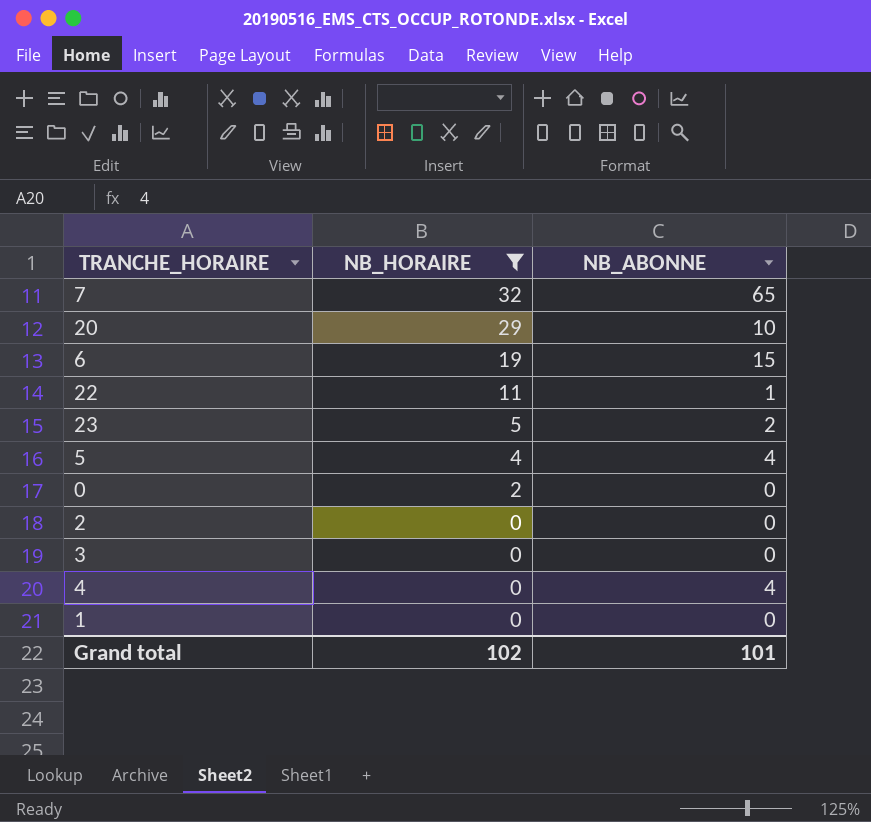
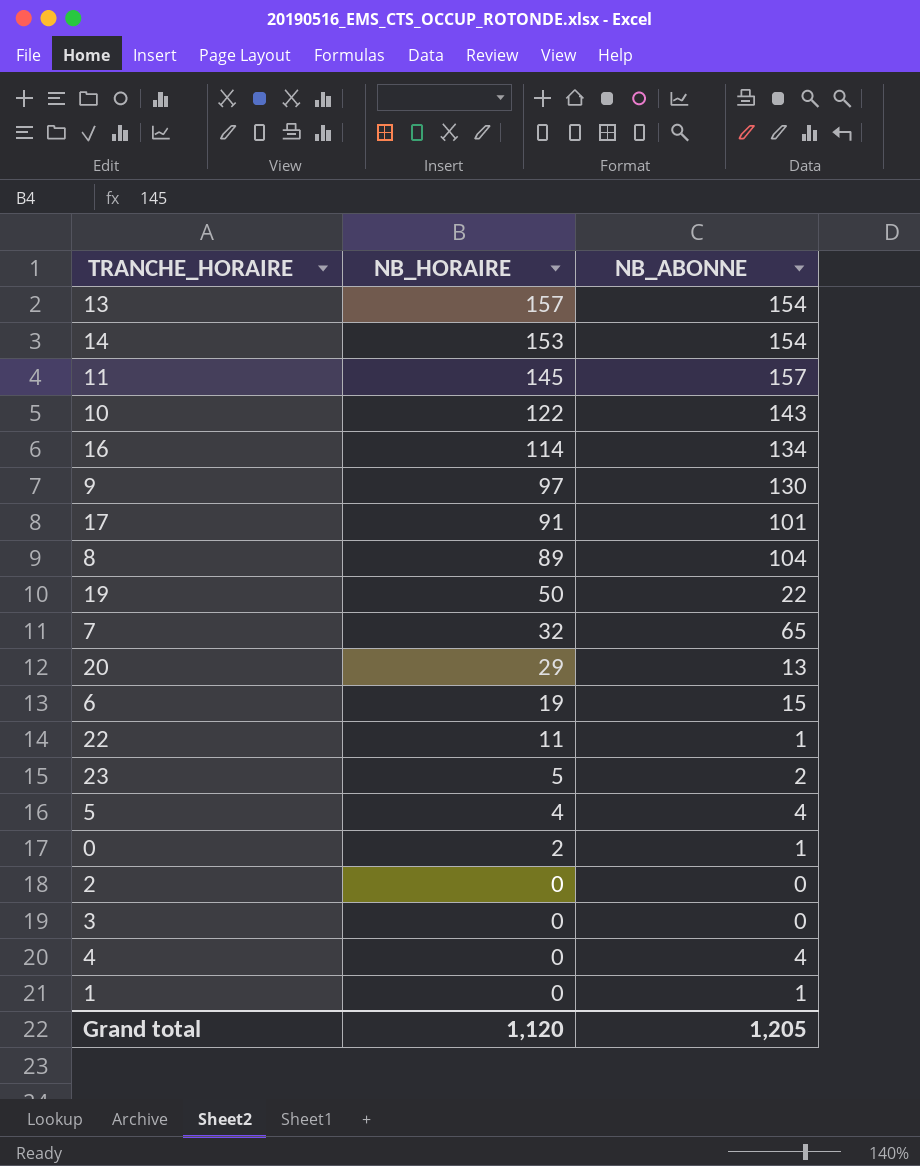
filter: NB_HORAIRE <= 32 -> none
20 | NB_ABONNE: 10 -> 13
0 | NB_ABONNE: 0 -> 1
1 | NB_ABONNE: 0 -> 1
Grand total | NB_HORAIRE: 102 -> 1,120
Grand total | NB_ABONNE: 101 -> 1,205

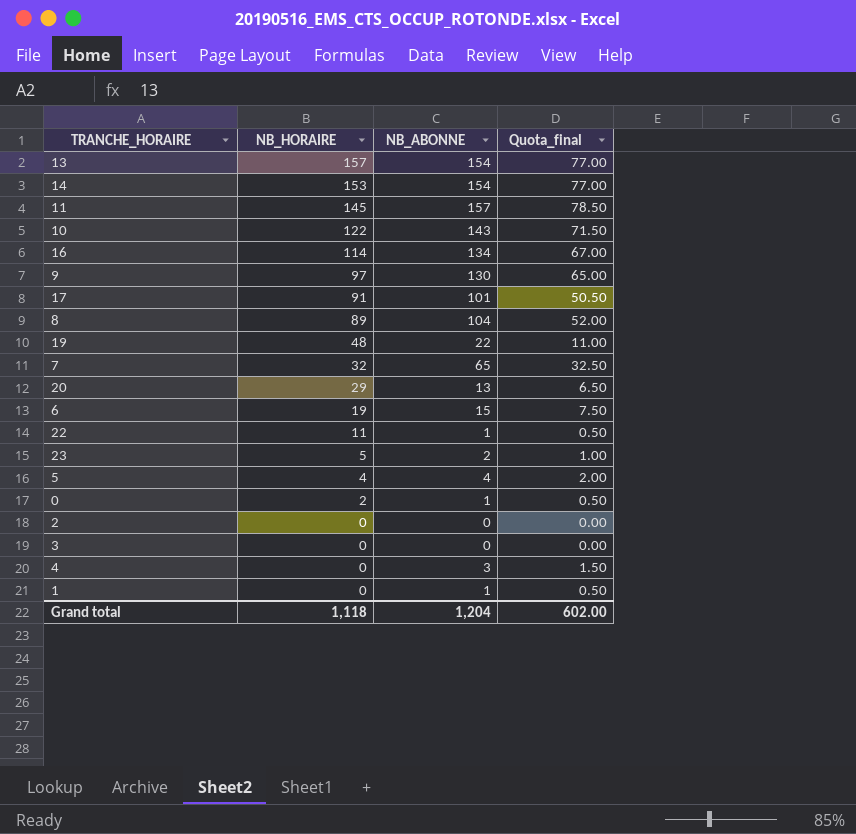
column Quota_final | formula: none -> [NB_ABONNE] * 0.5
19 | NB_HORAIRE: 50 -> 48
4 | NB_ABONNE: 4 -> 3
Grand total | NB_HORAIRE: 1,120 -> 1,118
Grand total | NB_ABONNE: 1,205 -> 1,204

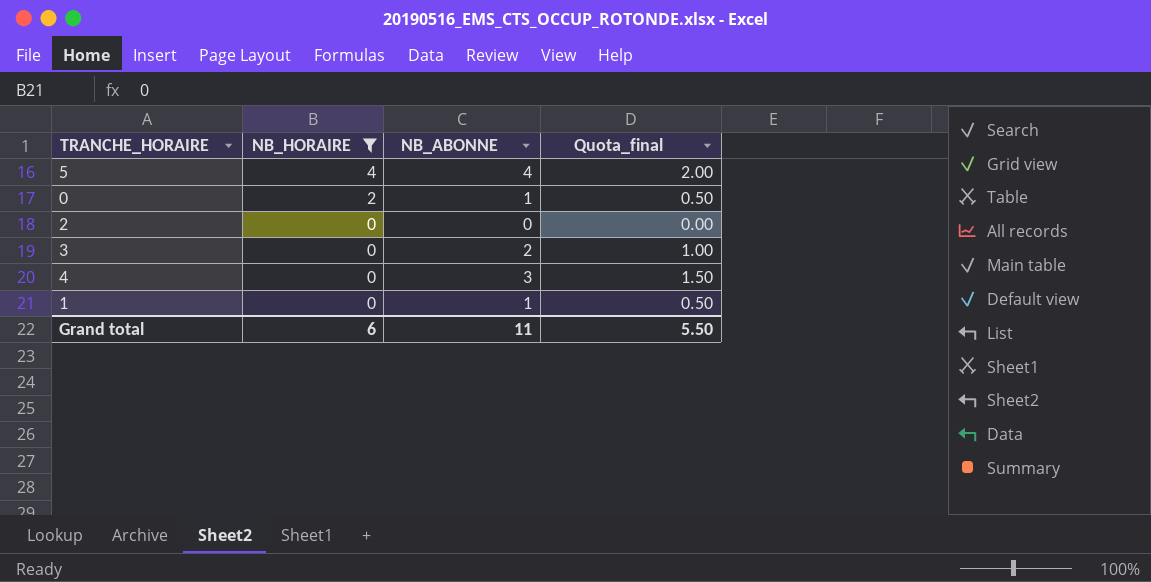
filter: none -> NB_HORAIRE <= 4
3 | NB_ABONNE: 0 -> 2
3 | Quota_final: 0.00 -> 1.00
Grand total | NB_HORAIRE: 1,118 -> 6
Grand total | NB_ABONNE: 1,204 -> 11
Grand total | Quota_final: 602.00 -> 5.50

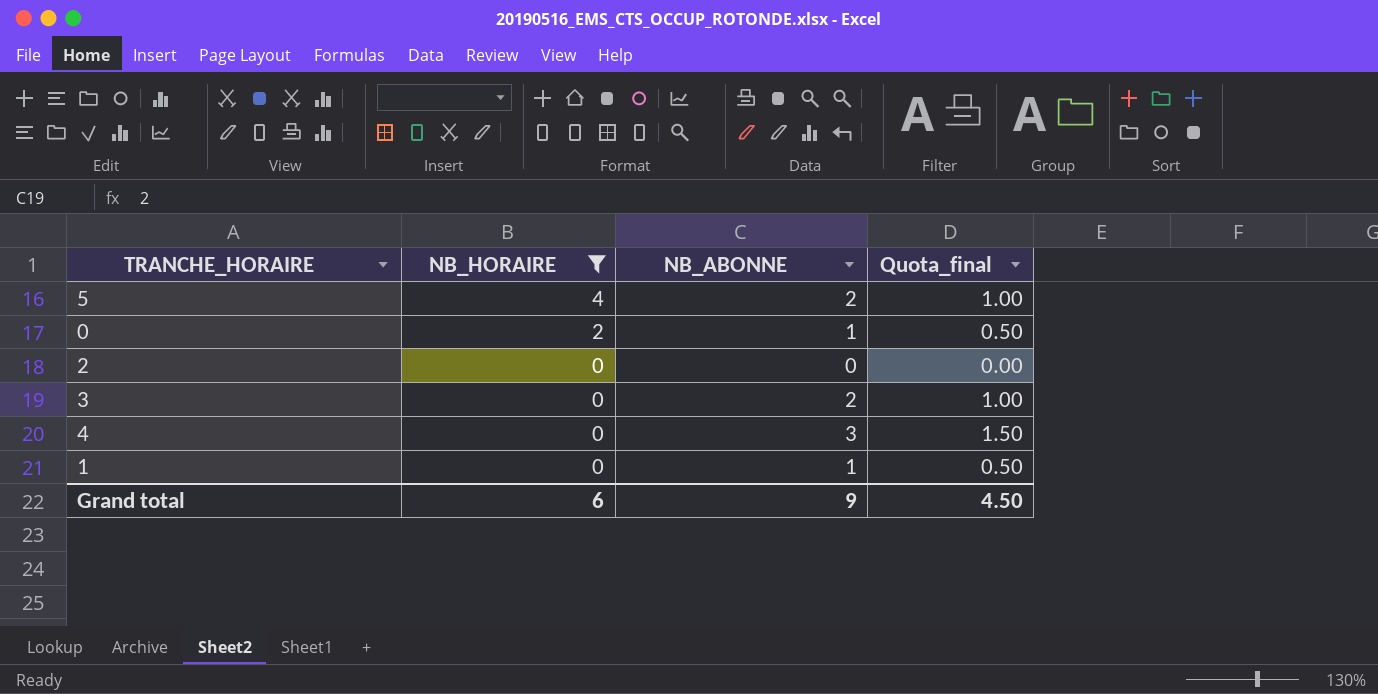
5 | NB_ABONNE: 4 -> 2
5 | Quota_final: 2.00 -> 1.00
Grand total | NB_ABONNE: 11 -> 9
Grand total | Quota_final: 5.50 -> 4.50

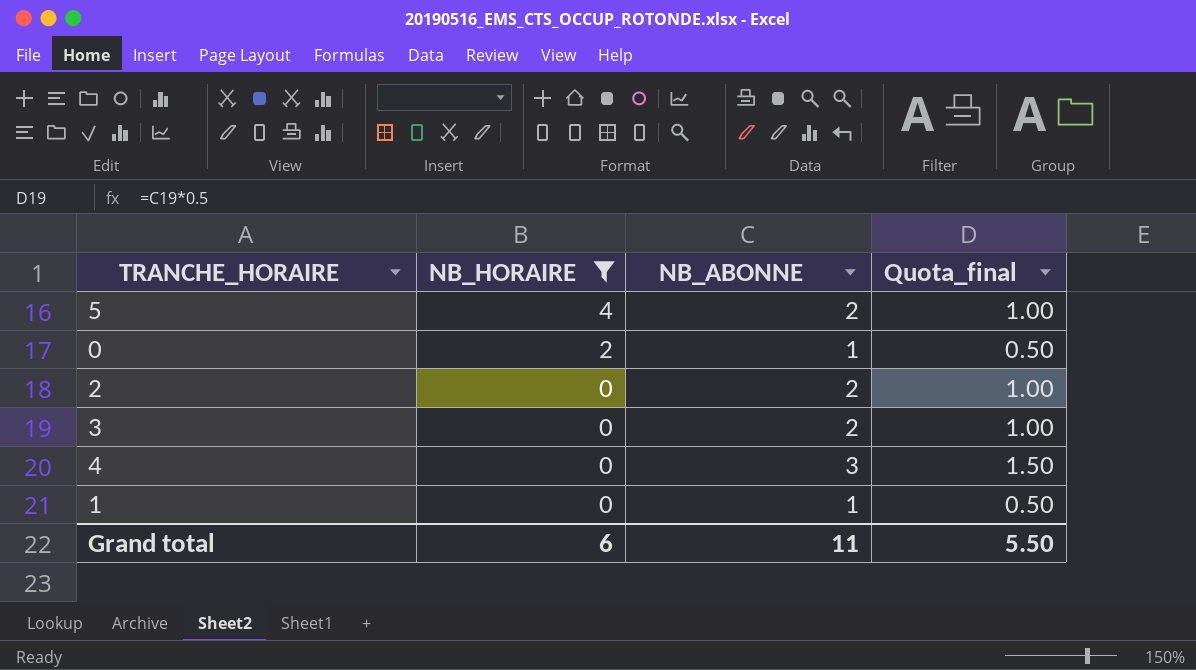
2 | NB_ABONNE: 0 -> 2
2 | Quota_final: 0.00 -> 1.00
Grand total | NB_ABONNE: 9 -> 11
Grand total | Quota_final: 4.50 -> 5.50

